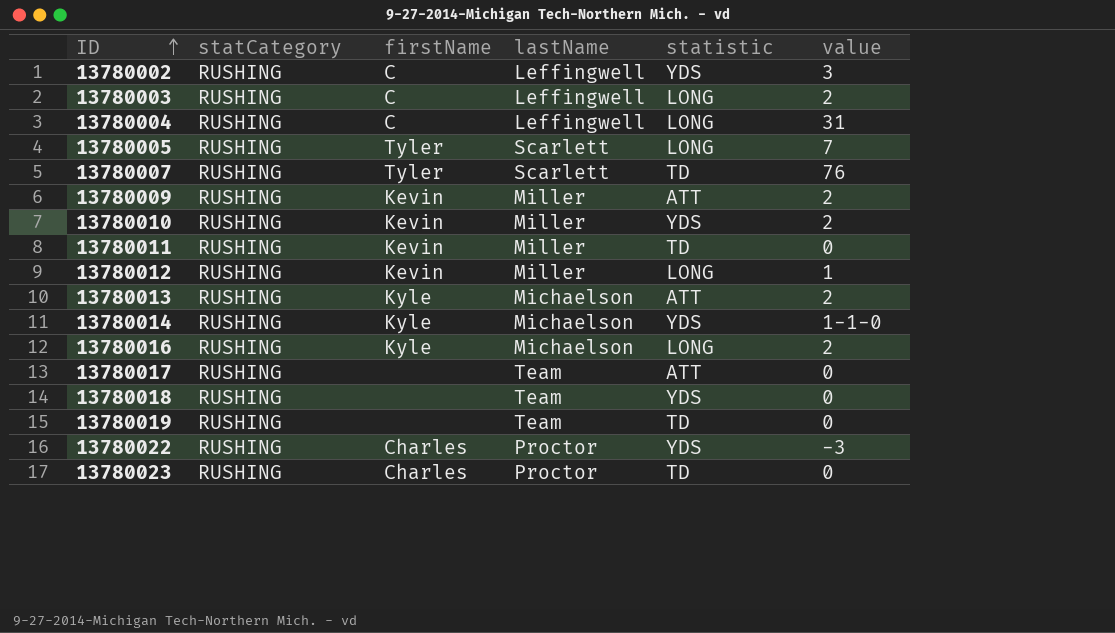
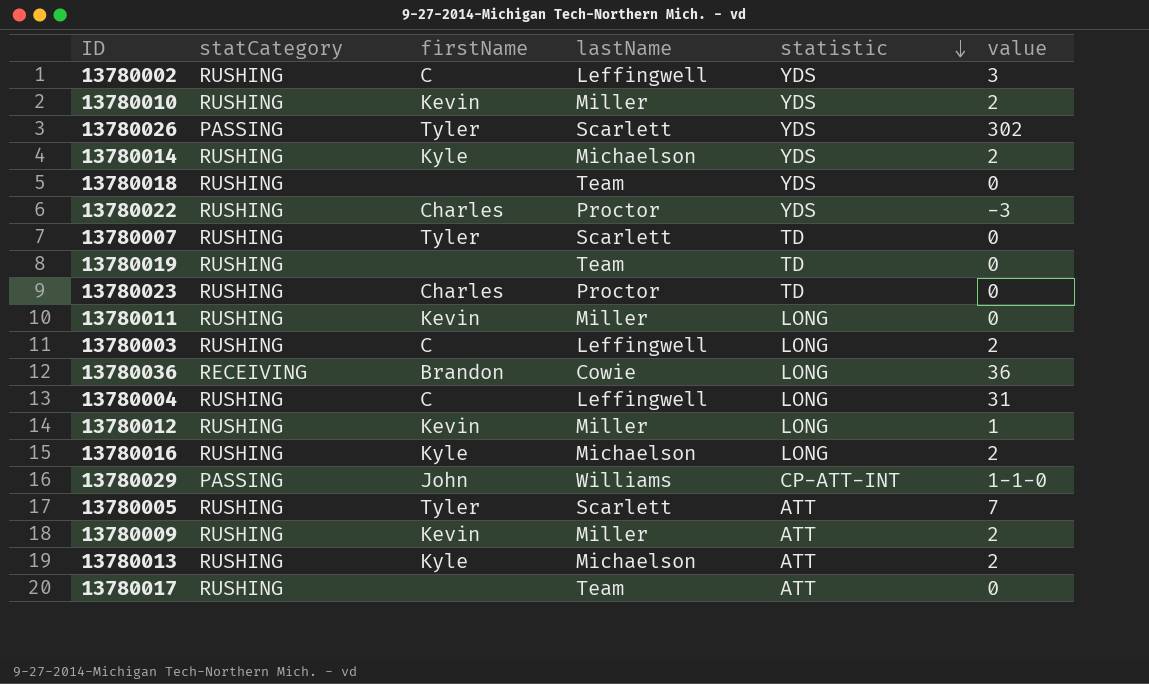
row order: ID ascending -> statistic descending
row 13780026: none -> PASSING | Tyler | Scarlett | YDS | 302
13780014 | value: 1-1-0 -> 2
13780007 | value: 76 -> 0
13780011 | statistic: TD -> LONG
row 13780036: none -> RECEIVING | Brandon | Cowie | LONG | 36
row 13780029: none -> PASSING | John | Williams | CP-ATT-INT | 1-1-0
13780005 | statistic: LONG -> ATT

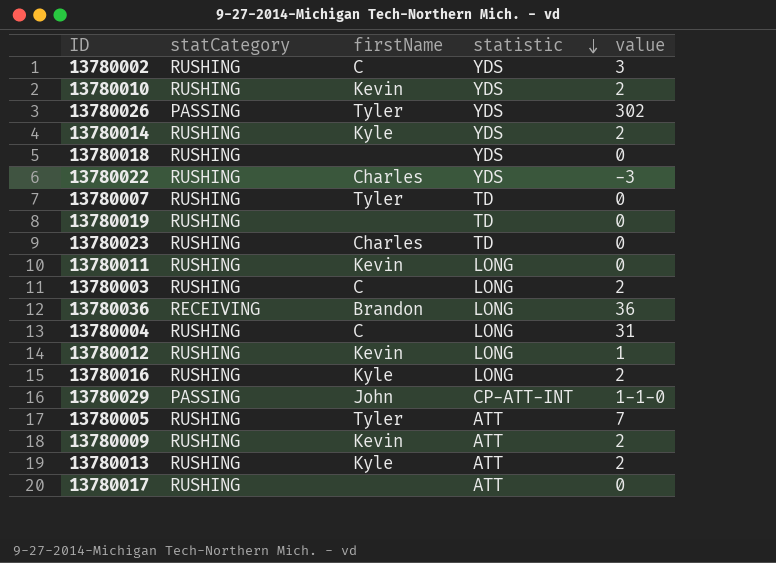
column lastName | position: 4 -> none

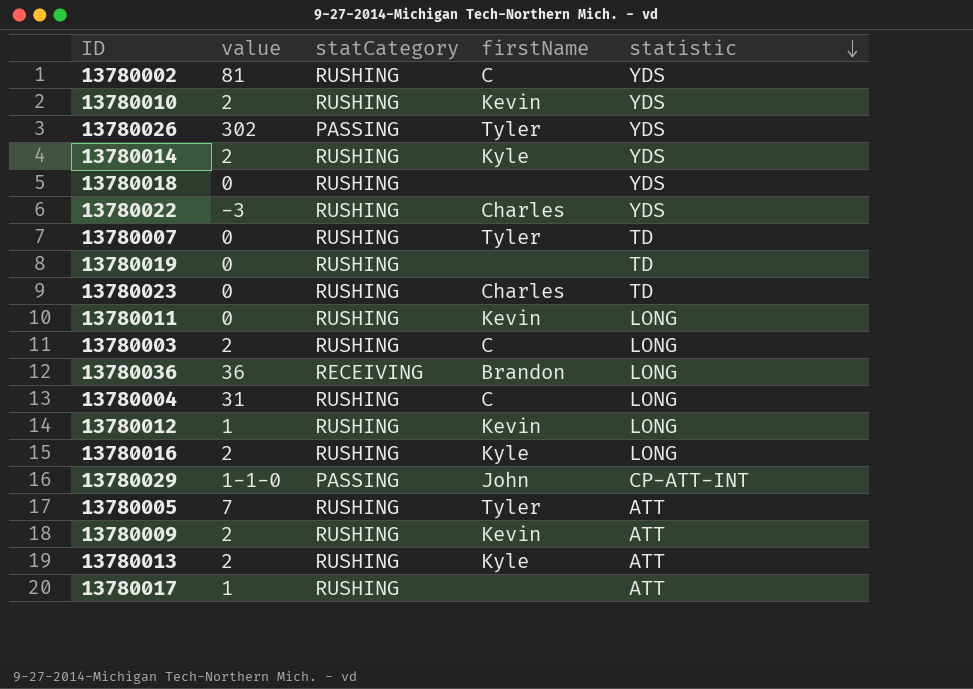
column value | position: 5 -> 2
13780002 | value: 3 -> 81
13780017 | value: 0 -> 1

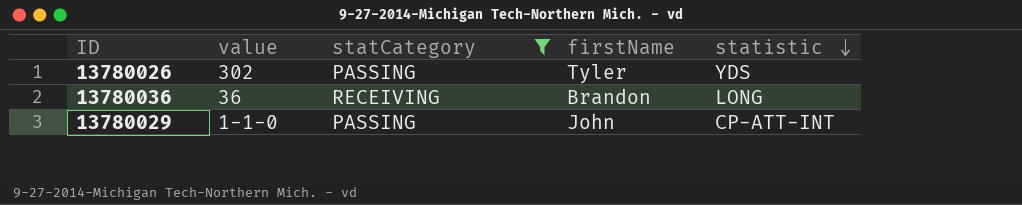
filter: none -> statCategory != RUSHING

